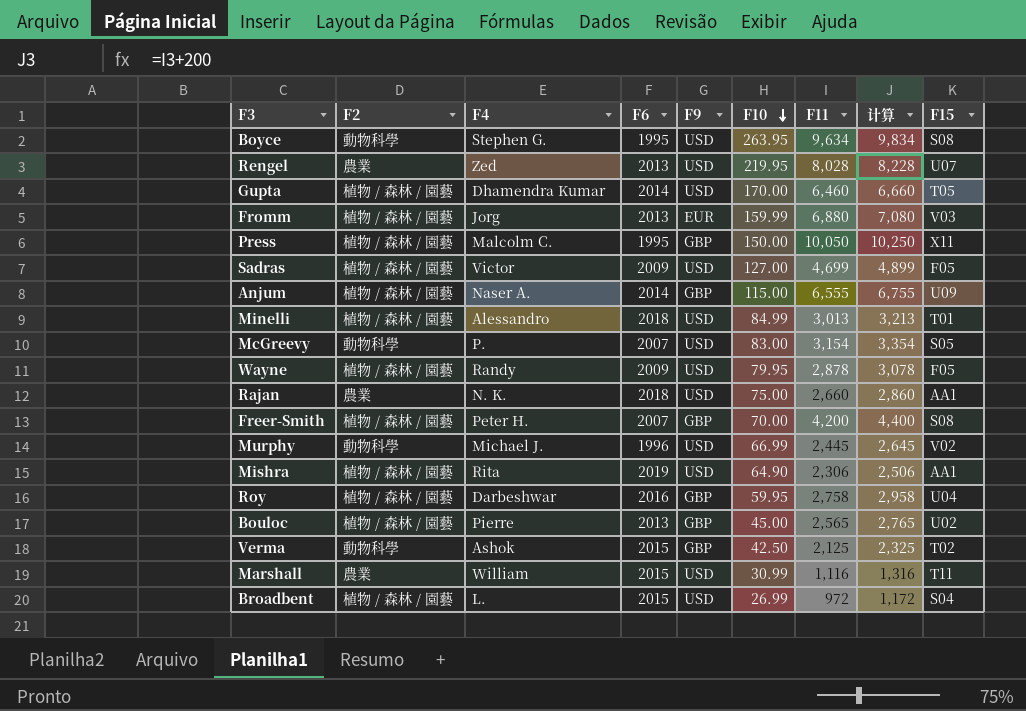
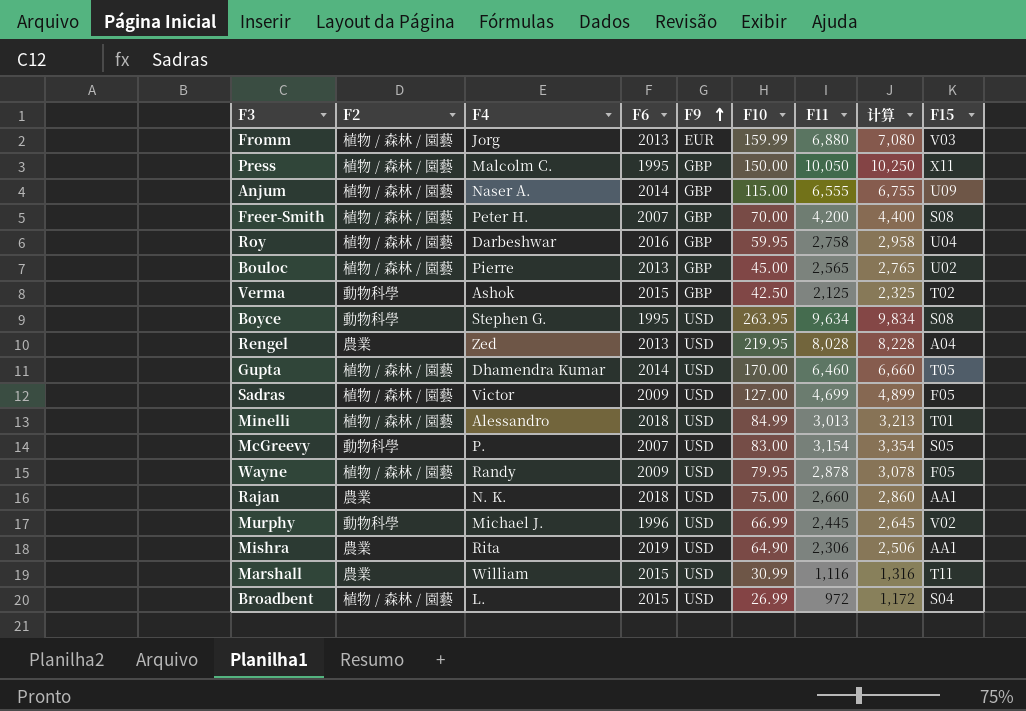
row order: F10 descending -> F9 ascending
Rengel | F15: U07 -> A04
Mishra | F2: 植物 / 森林 / 園藝 -> 農業

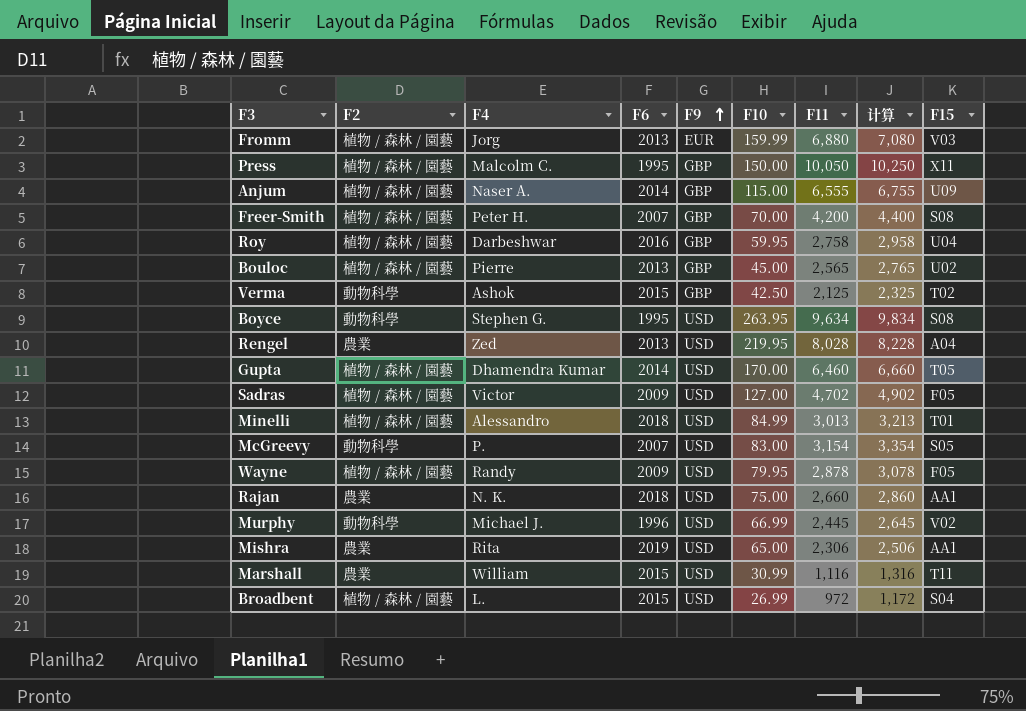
Sadras | F11: 4,699 -> 4,702
Sadras | 计算: 4,899 -> 4,902
Mishra | F10: 64.90 -> 65.00

